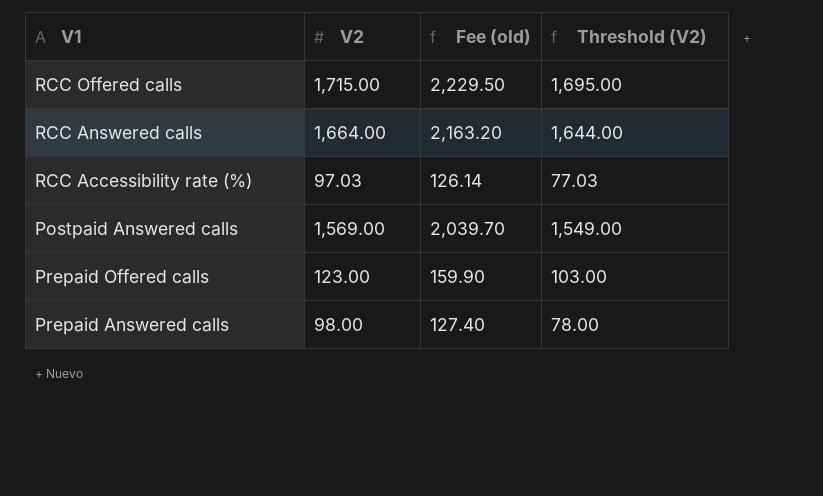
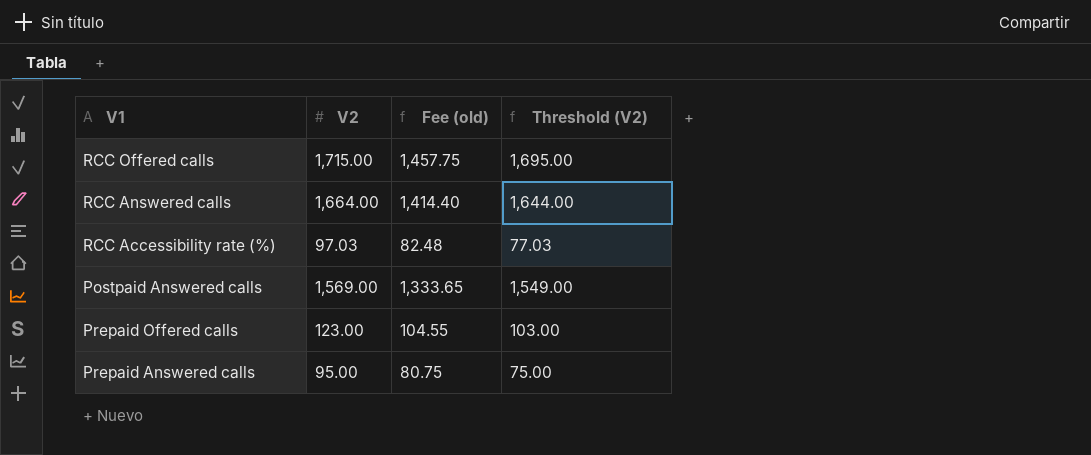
column Fee (old) | formula: [V2] * 1.3 -> [V2] * 0.85
Prepaid Answered calls | V2: 98.00 -> 95.00
Prepaid Answered calls | Threshold (V2): 78.00 -> 75.00

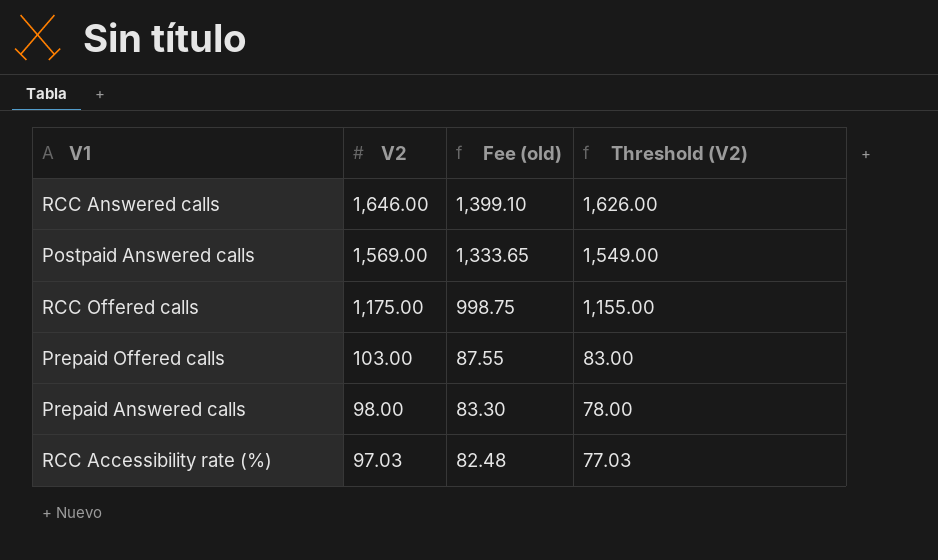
row order: none -> V2 descending
RCC Answered calls | V2: 1,664.00 -> 1,646.00
RCC Answered calls | Fee (old): 1,414.40 -> 1,399.10
RCC Answered calls | Threshold (V2): 1,644.00 -> 1,626.00
RCC Offered calls | V2: 1,715.00 -> 1,175.00
RCC Offered calls | Fee (old): 1,457.75 -> 998.75
RCC Offered calls | Threshold (V2): 1,695.00 -> 1,155.00
Prepaid Offered calls | V2: 123.00 -> 103.00
Prepaid Offered calls | Fee (old): 104.55 -> 87.55
Prepaid Offered calls | Threshold (V2): 103.00 -> 83.00
Prepaid Answered calls | V2: 95.00 -> 98.00
Prepaid Answered calls | Fee (old): 80.75 -> 83.30
Prepaid Answered calls | Threshold (V2): 75.00 -> 78.00

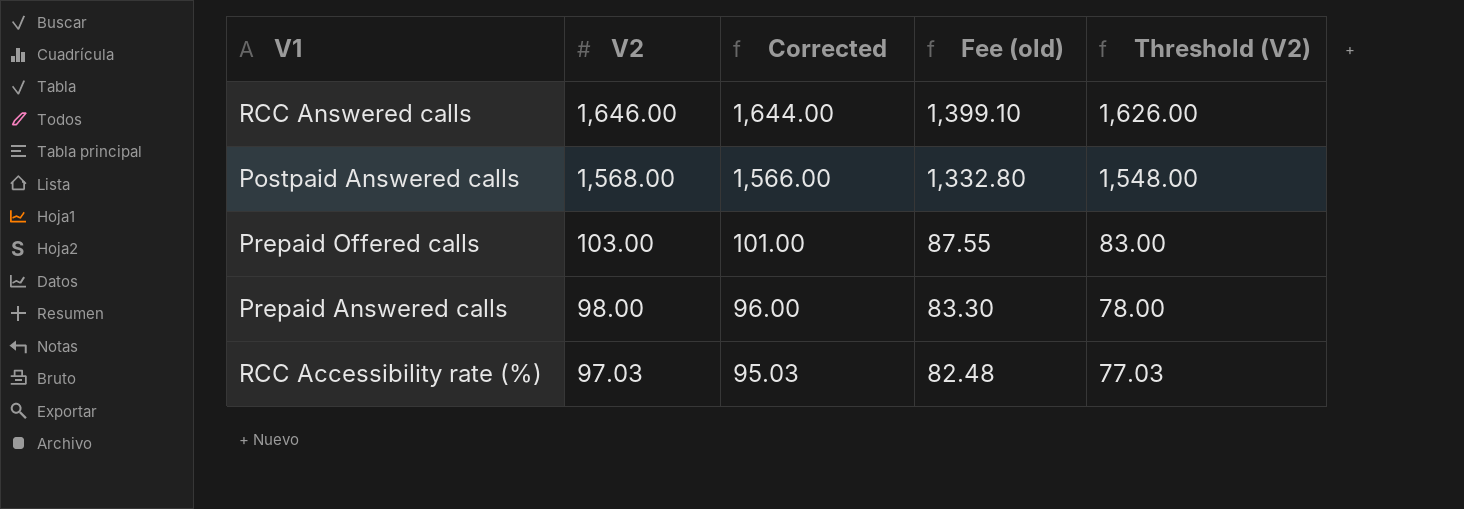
column Corrected | formula: none -> [V2] - 2
row RCC Offered calls: 1,175.00 | 998.75 | 1,155.00 -> none
Postpaid Answered calls | V2: 1,569.00 -> 1,568.00
Postpaid Answered calls | Fee (old): 1,333.65 -> 1,332.80
Postpaid Answered calls | Threshold (V2): 1,549.00 -> 1,548.00

